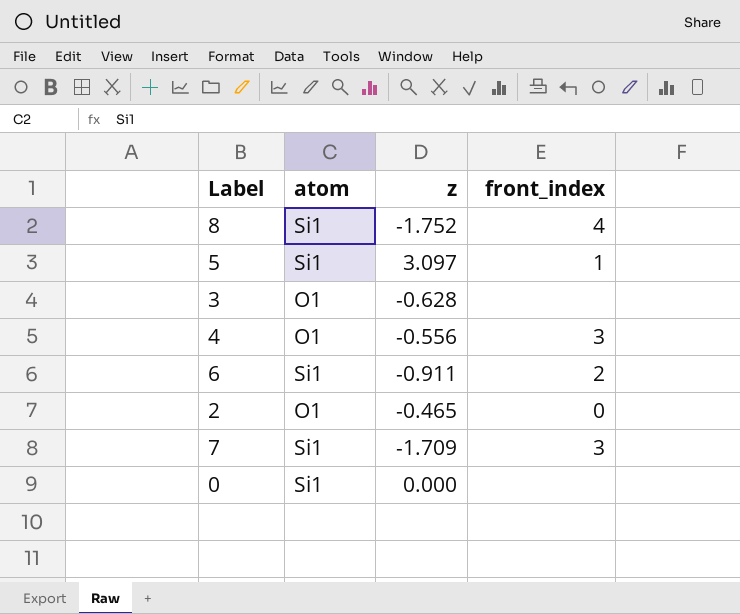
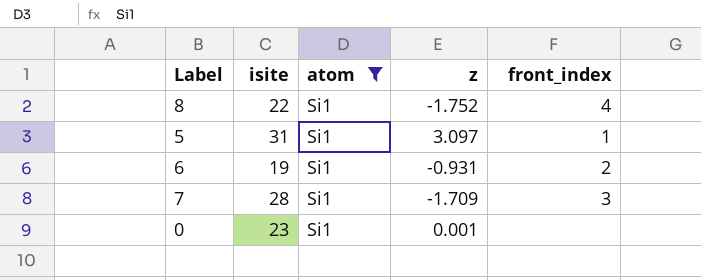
filter: none -> atom = Si1
column isite | position: none -> 2
6 | z: -0.911 -> -0.931
0 | z: 0.000 -> 0.001

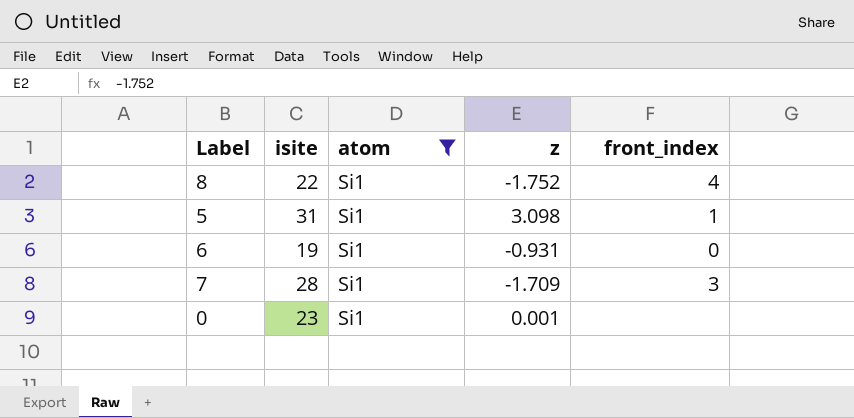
5 | z: 3.097 -> 3.098
6 | front_index: 2 -> 0

